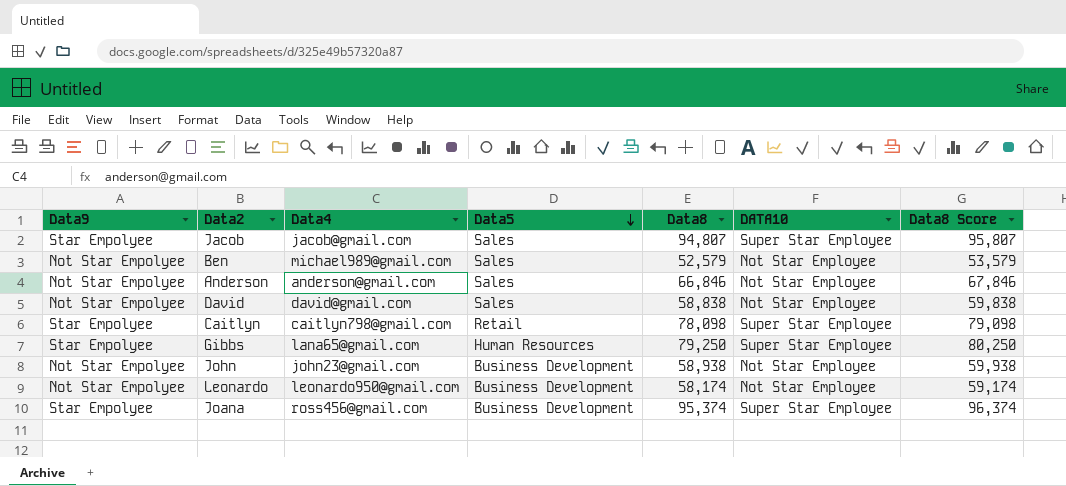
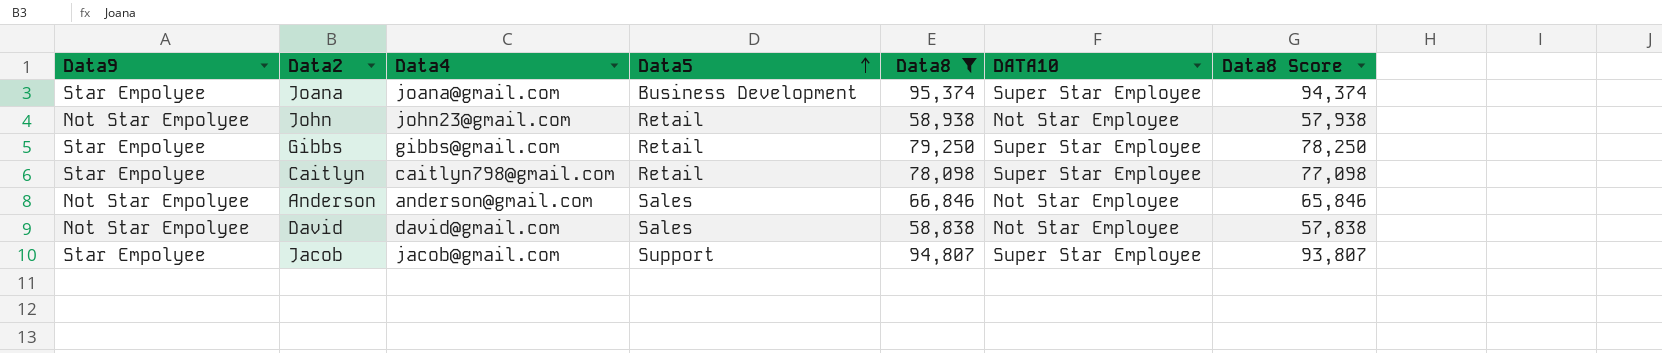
filter: none -> Data8 >= 58,838
row order: Data5 descending -> Data5 ascending
column Data8 Score | formula: [Data8] + 1000 -> [Data8] - 1000
Joana | Data4: ross456@gmail.com -> joana@gmail.com
John | Data5: Business Development -> Retail
Gibbs | Data4: lana65@gmail.com -> gibbs@gmail.com
Gibbs | Data5: Human Resources -> Retail
Jacob | Data5: Sales -> Support

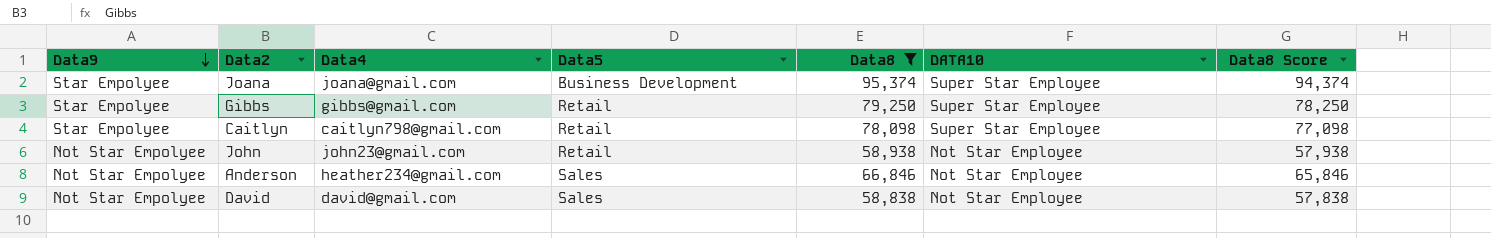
row order: Data5 ascending -> Data9 descending
row Jacob: Star Empolyee | jacob@gmail.com | Support | 94,807 | Super Star Employee | 93,807 -> none
Anderson | Data4: anderson@gmail.com -> heather234@gmail.com

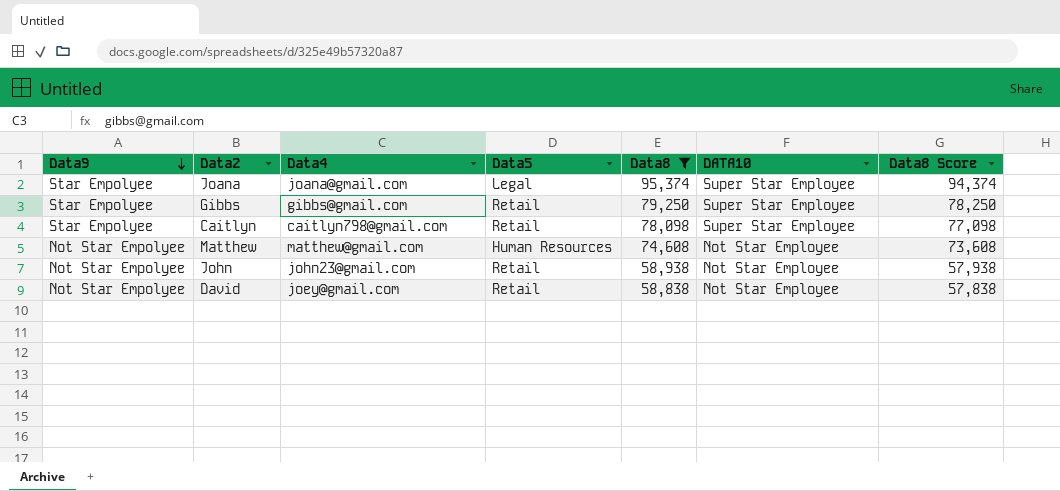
row Anderson: Not Star Empolyee | heather234@gmail.com | Sales | 66,846 | Not Star Employee | 65,846 -> none
Joana | Data5: Business Development -> Legal
row Matthew: none -> Not Star Empolyee | matthew@gmail.com | Human Resources | 74,608 | Not Star Employee | 73,608
David | Data4: david@gmail.com -> joey@gmail.com
David | Data5: Sales -> Retail

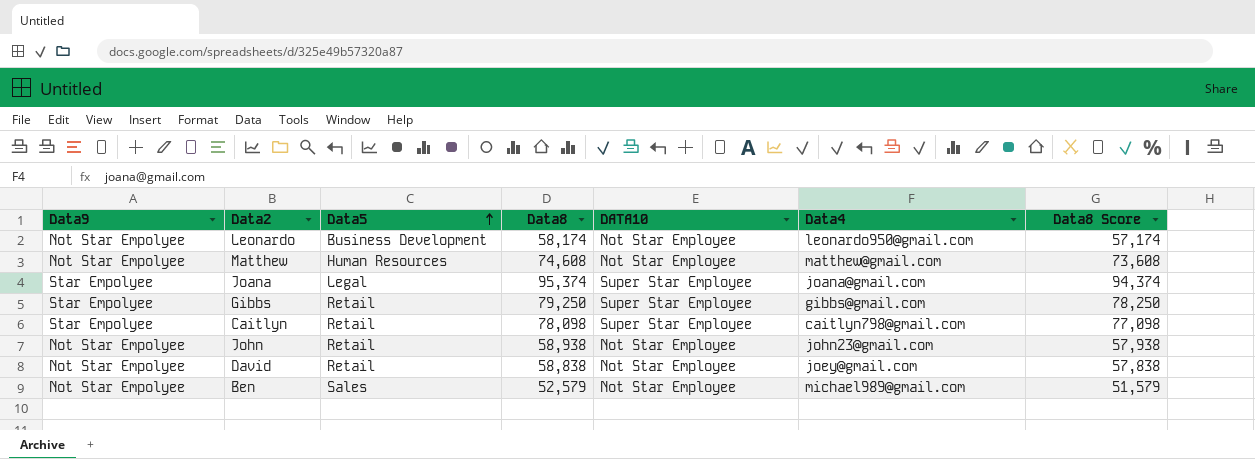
filter: Data8 >= 58,838 -> none
row order: Data9 descending -> Data5 ascending
column Data4 | position: 3 -> 6

